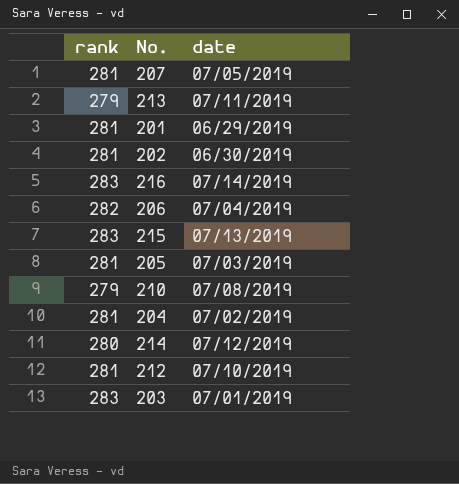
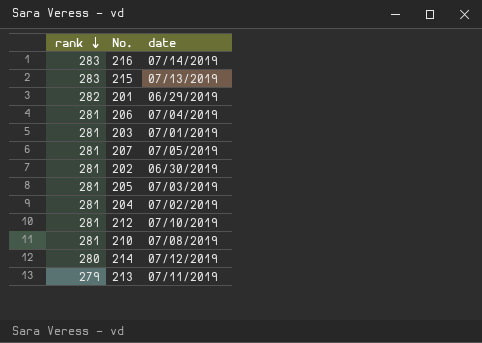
row order: none -> rank descending
201 | rank: 281 -> 282
206 | rank: 282 -> 281
203 | rank: 283 -> 281
210 | rank: 279 -> 281

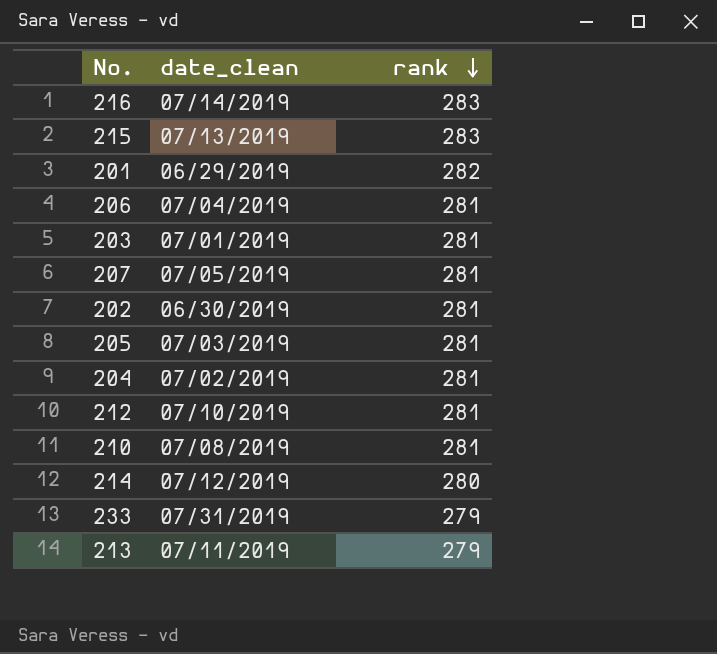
column name: date -> date_clean
column rank | position: 1 -> 3
row 233: none -> 07/31/2019 | 279

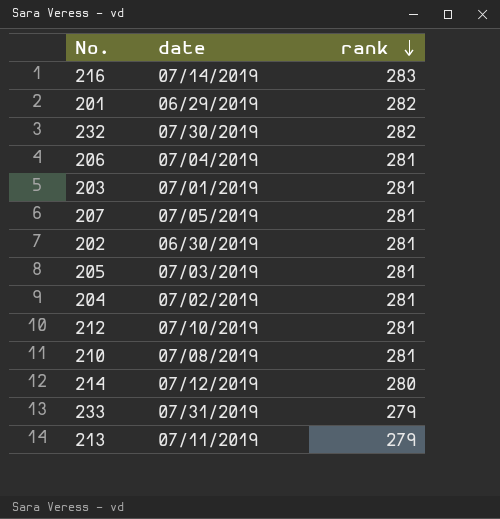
column name: date_clean -> date
row 215: 07/13/2019 | 283 -> none
row 232: none -> 07/30/2019 | 282

